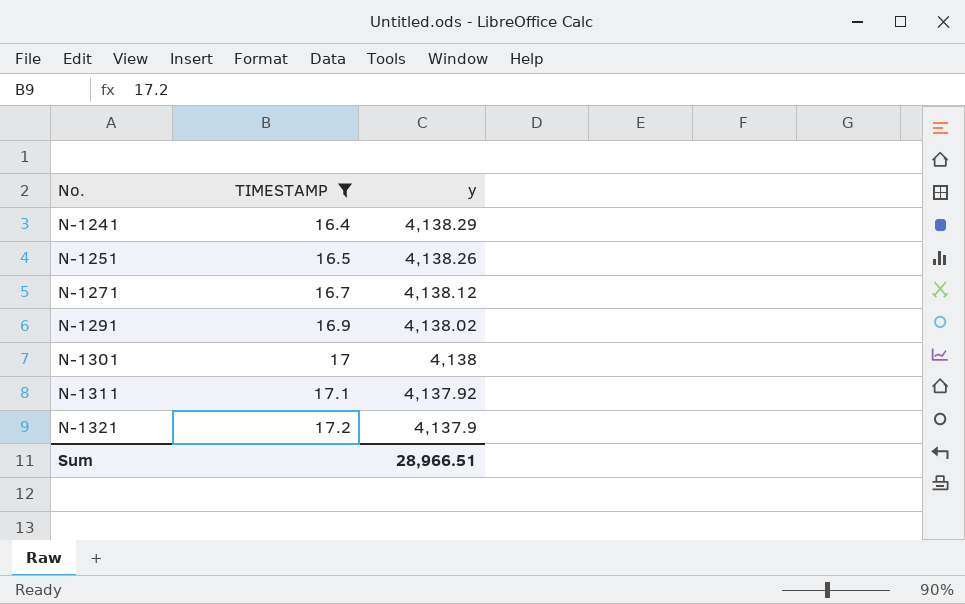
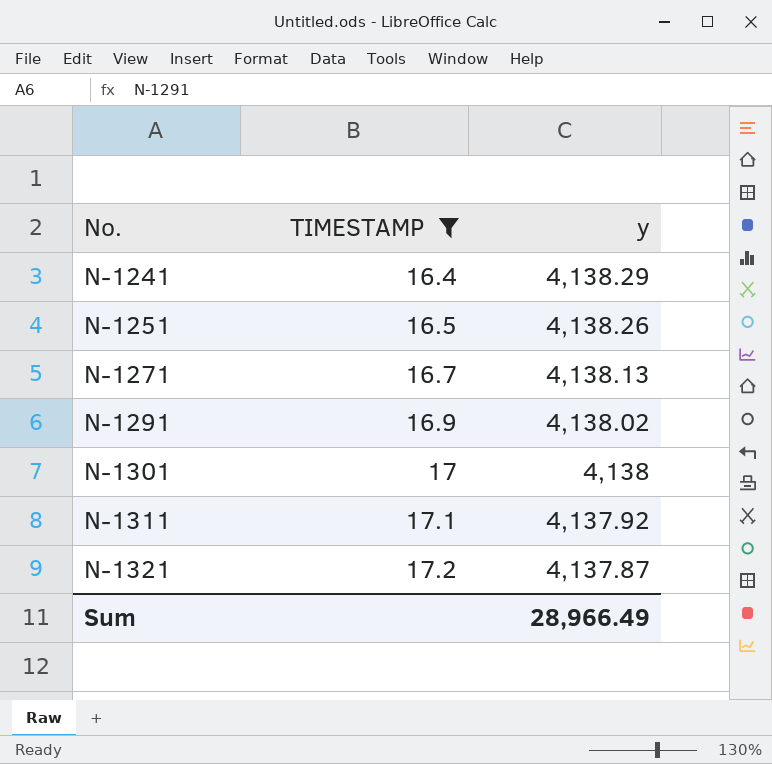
N-1271 | y: 4,138.12 -> 4,138.13
N-1321 | y: 4,137.9 -> 4,137.87
Sum | y: 28,966.51 -> 28,966.49

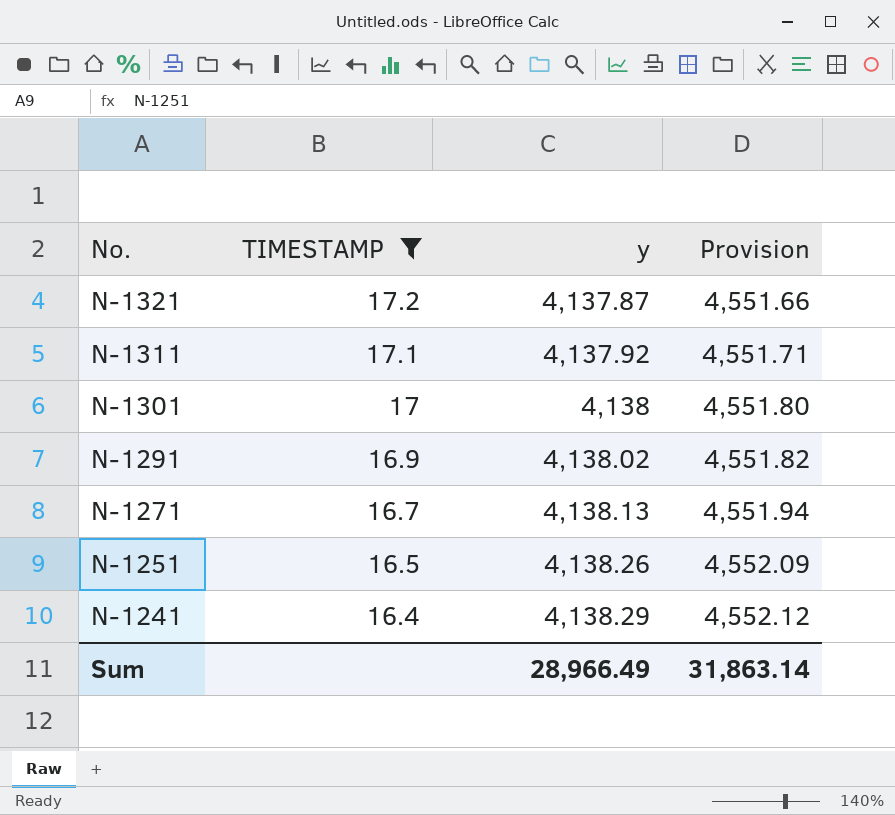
row order: No. ascending -> No. descending
column Provision | formula: none -> [y] * 1.1

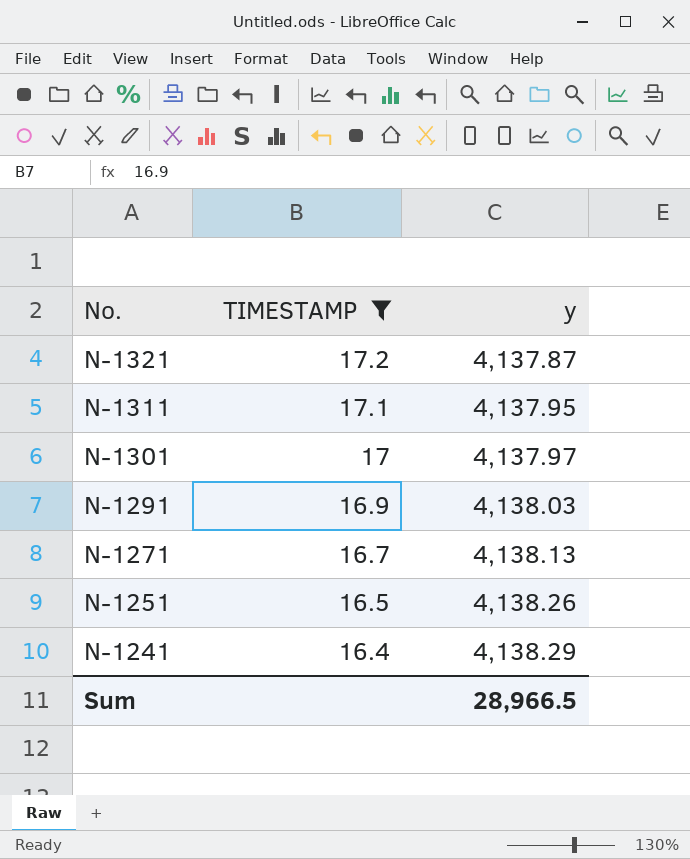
column Provision | formula: [y] * 1.1 -> none
N-1311 | y: 4,137.92 -> 4,137.95
N-1301 | y: 4,138 -> 4,137.97
N-1291 | y: 4,138.02 -> 4,138.03
Sum | y: 28,966.49 -> 28,966.5

